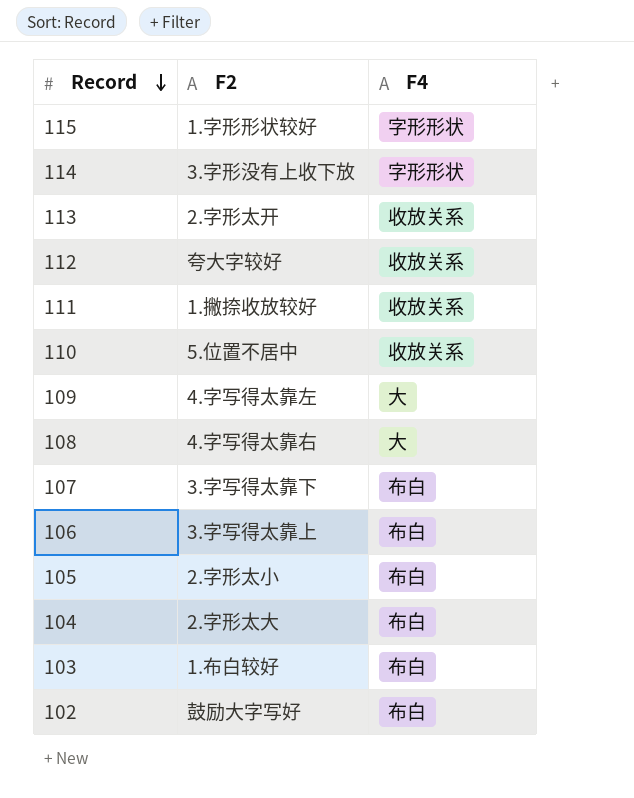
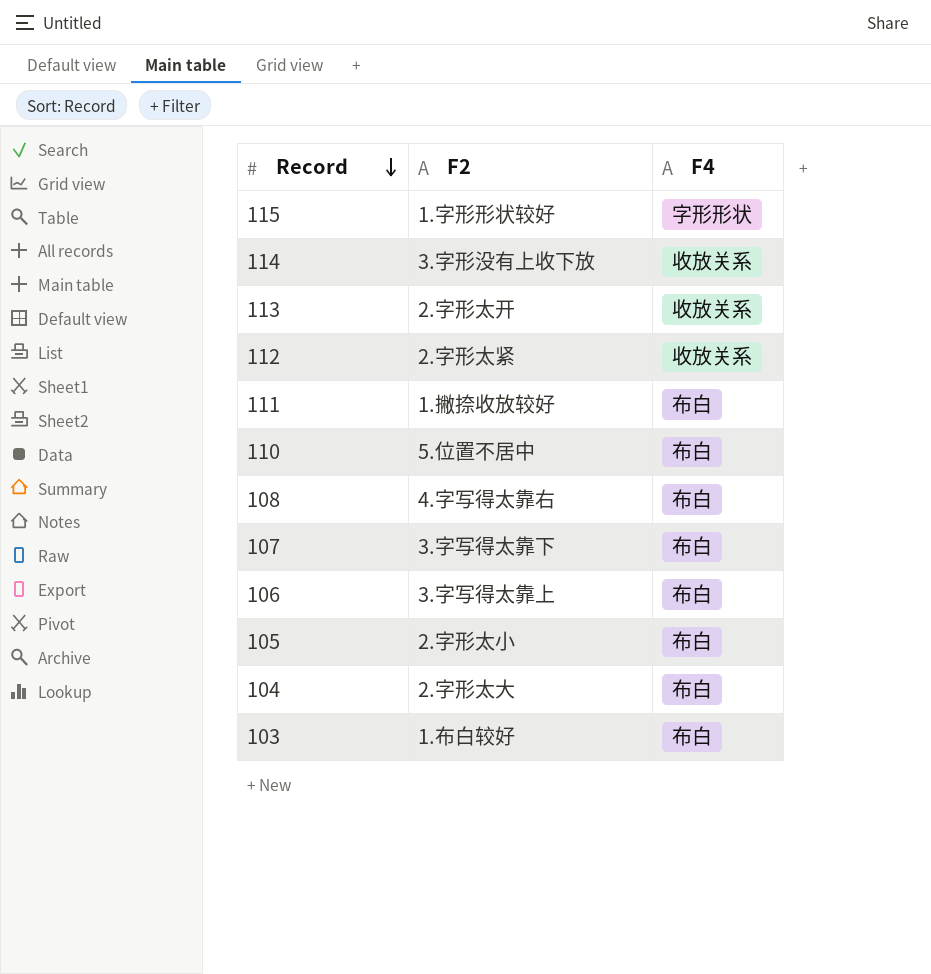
row 109: 4.字写得太靠左 | 大 -> none
row 102: 鼓励大字写好 | 布白 -> none
114 | F4: 字形形状 -> 收放关系
112 | F2: 夸大字较好 -> 2.字形太紧
111 | F4: 收放关系 -> 布白
110 | F4: 收放关系 -> 布白
108 | F4: 大 -> 布白

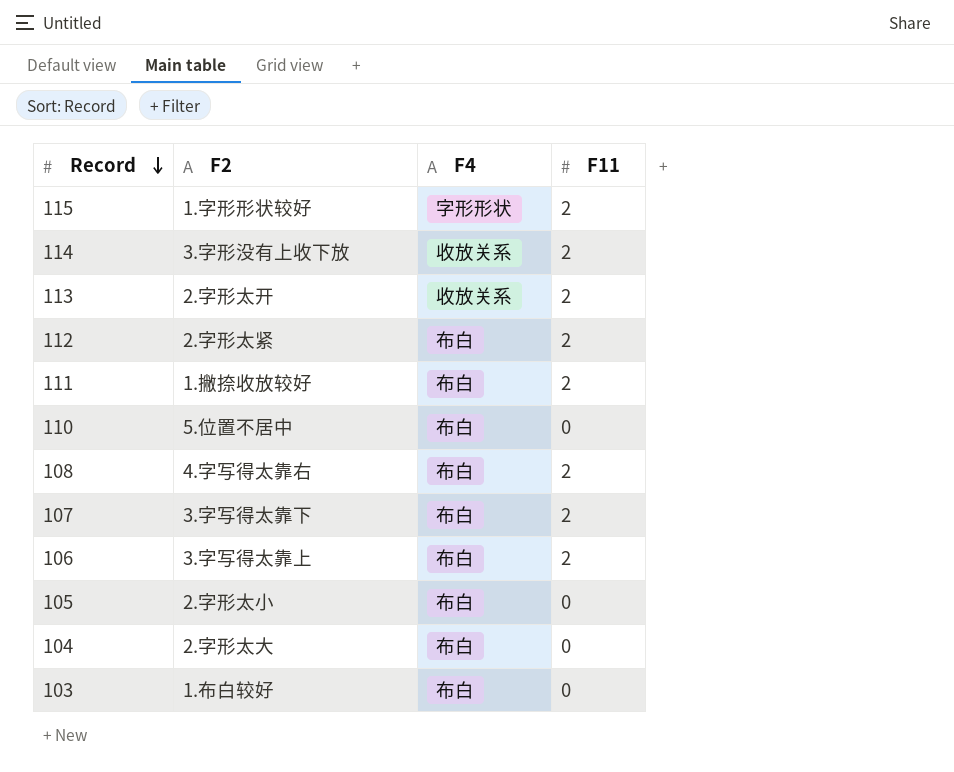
column F11 | position: none -> 4
112 | F4: 收放关系 -> 布白

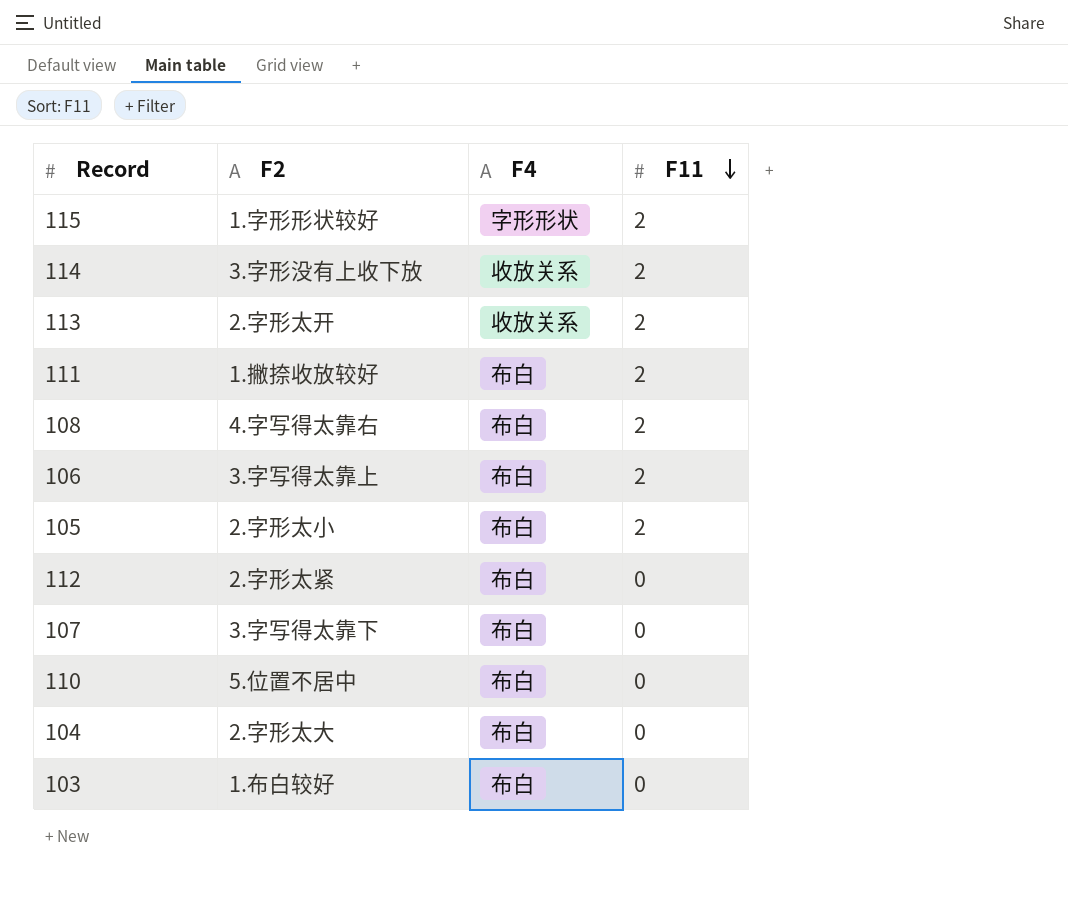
row order: Record descending -> F11 descending
105 | F11: 0 -> 2
112 | F11: 2 -> 0
107 | F11: 2 -> 0

